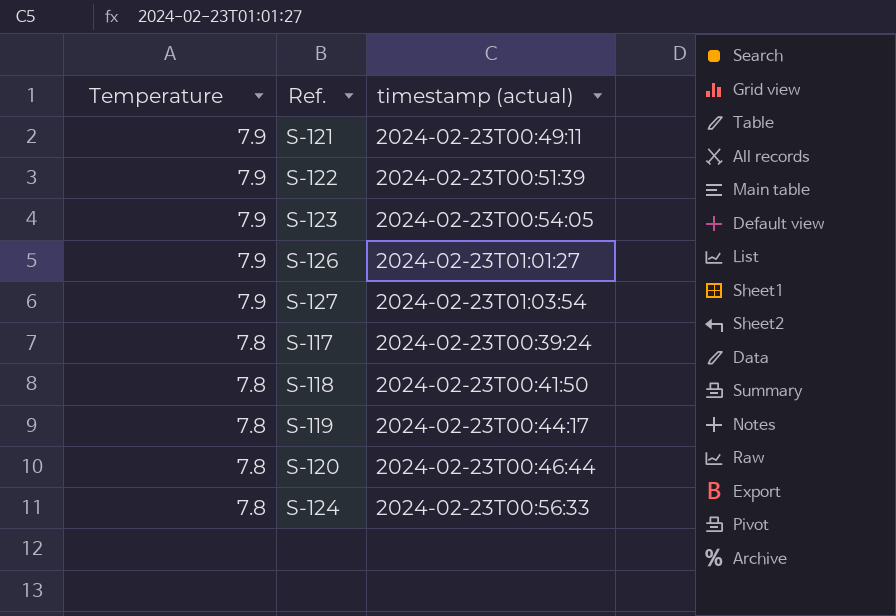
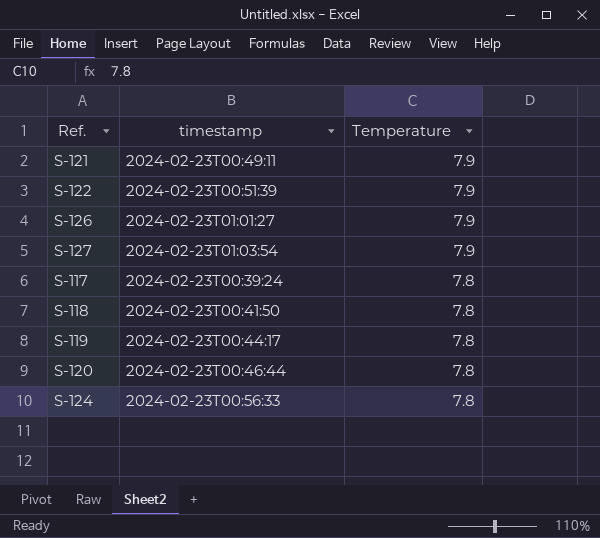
column name: timestamp (actual) -> timestamp
column Temperature | position: 1 -> 3
row S-123: 7.9 | 2024-02-23T00:54:05 -> none

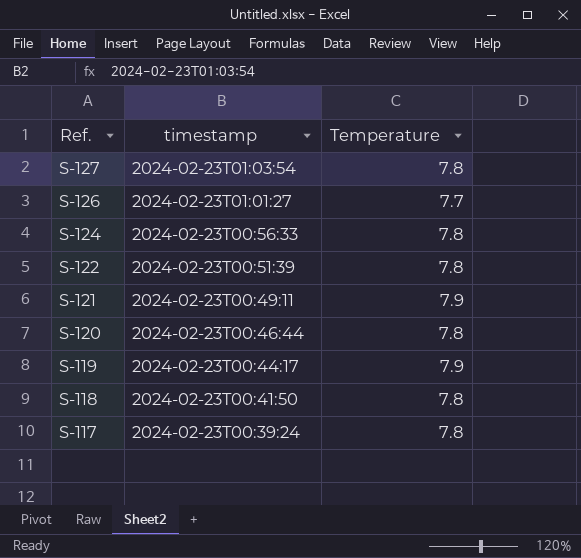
row order: Temperature descending -> Ref. descending
S-127 | Temperature: 7.9 -> 7.8
S-126 | Temperature: 7.9 -> 7.7
S-122 | Temperature: 7.9 -> 7.8
S-119 | Temperature: 7.8 -> 7.9

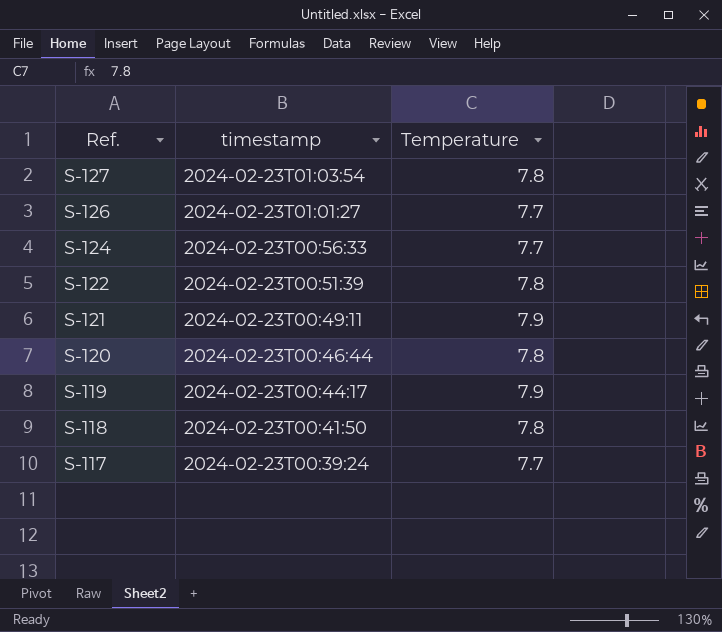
S-124 | Temperature: 7.8 -> 7.7
S-117 | Temperature: 7.8 -> 7.7

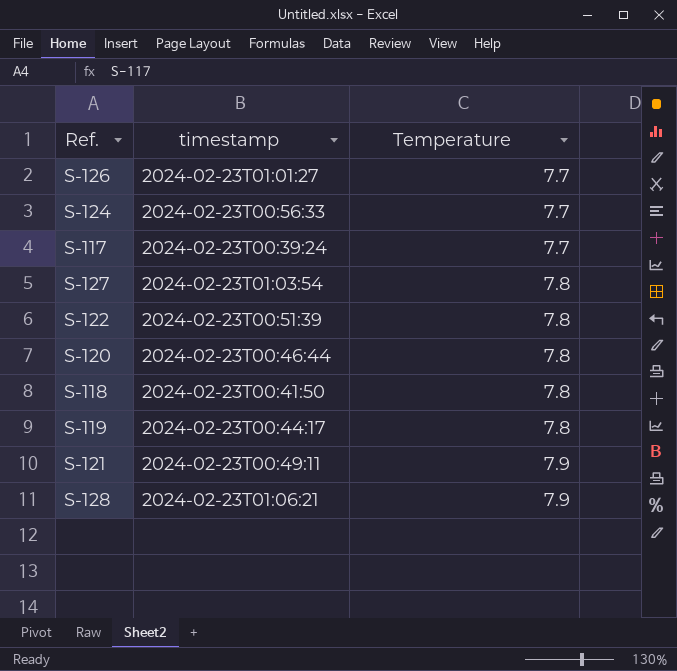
row order: Ref. descending -> Temperature ascending
S-119 | Temperature: 7.9 -> 7.8
row S-128: none -> 2024-02-23T01:06:21 | 7.9

